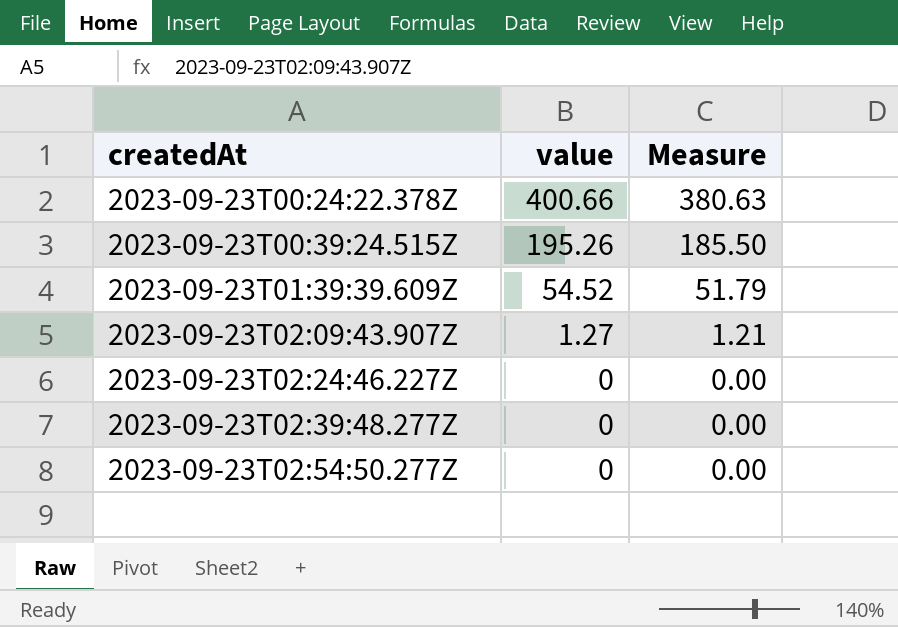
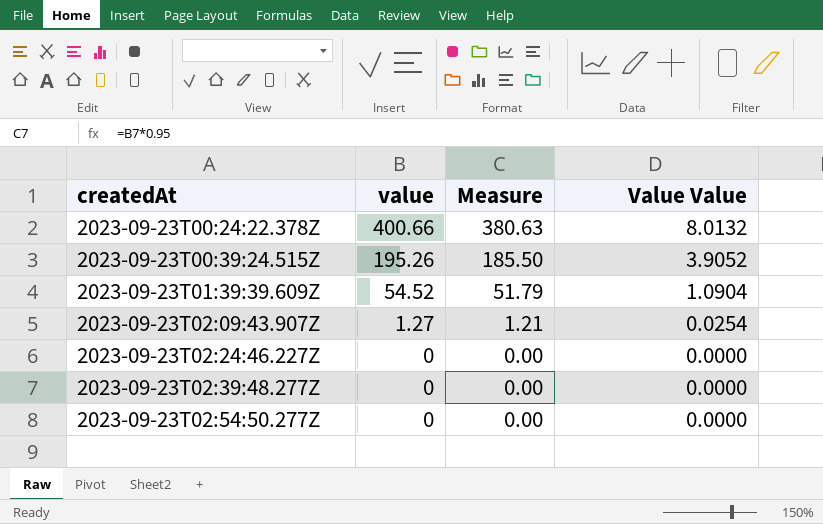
column Value Value | formula: none -> [value] * 0.02

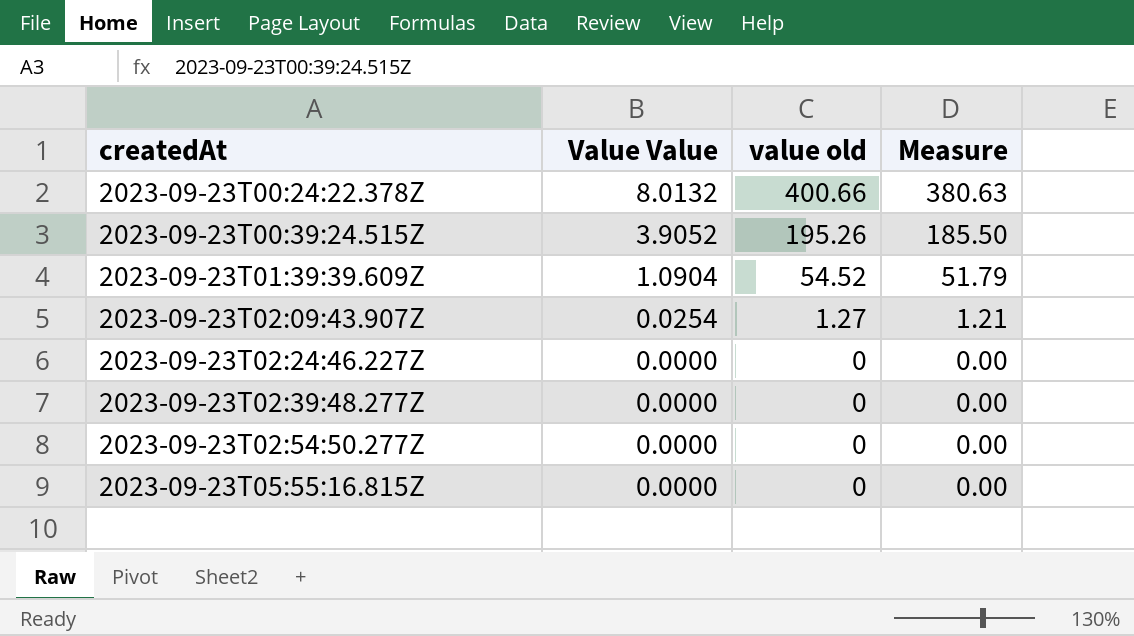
column Value Value | position: 4 -> 2
column name: value -> value old
row 2023-09-23T05:55:16.815Z: none -> 0.0000 | 0 | 0.00

